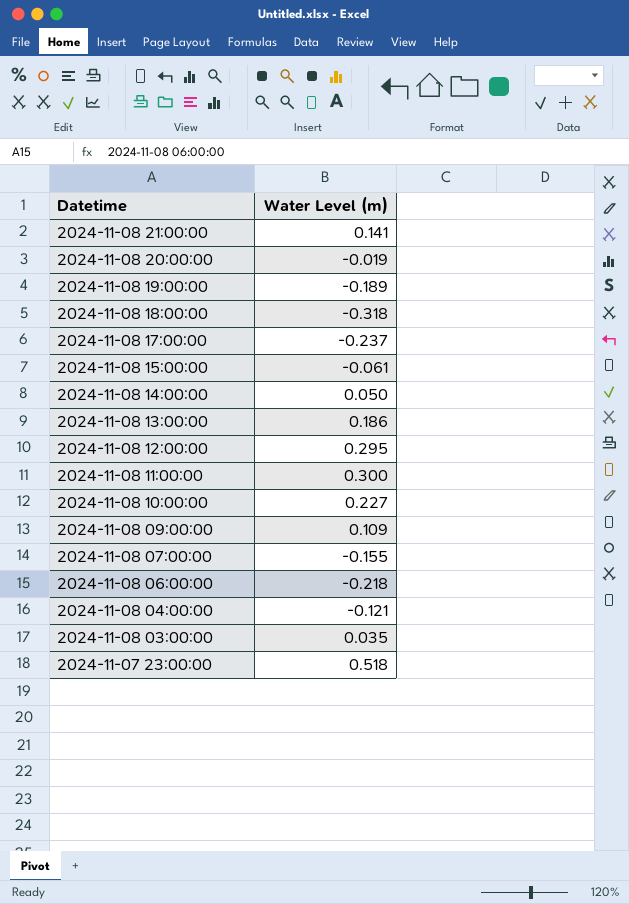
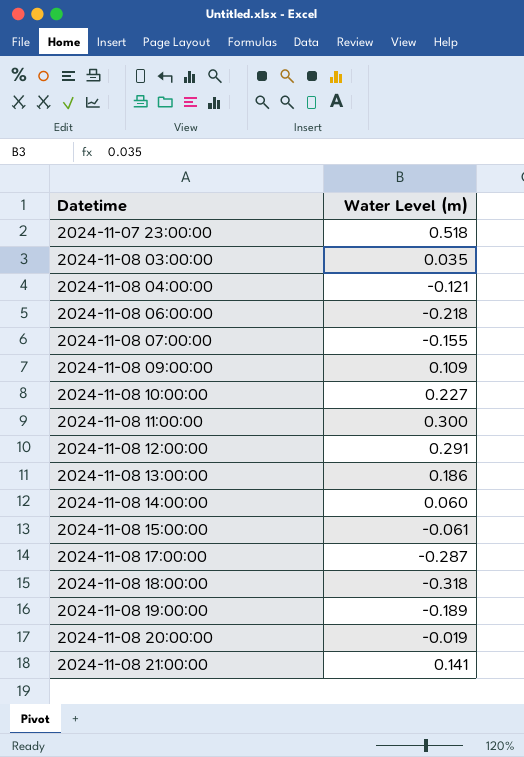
row order: Datetime descending -> Datetime ascending
2024-11-08 12:00:00 | Water Level (m): 0.295 -> 0.291
2024-11-08 14:00:00 | Water Level (m): 0.050 -> 0.060
2024-11-08 17:00:00 | Water Level (m): -0.237 -> -0.287

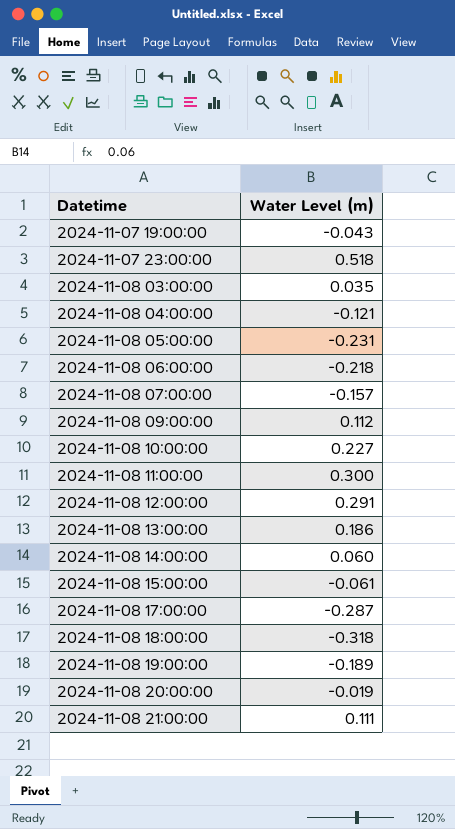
row 2024-11-07 19:00:00: none -> -0.043
row 2024-11-08 05:00:00: none -> -0.231
2024-11-08 07:00:00 | Water Level (m): -0.155 -> -0.157
2024-11-08 09:00:00 | Water Level (m): 0.109 -> 0.112
2024-11-08 21:00:00 | Water Level (m): 0.141 -> 0.111

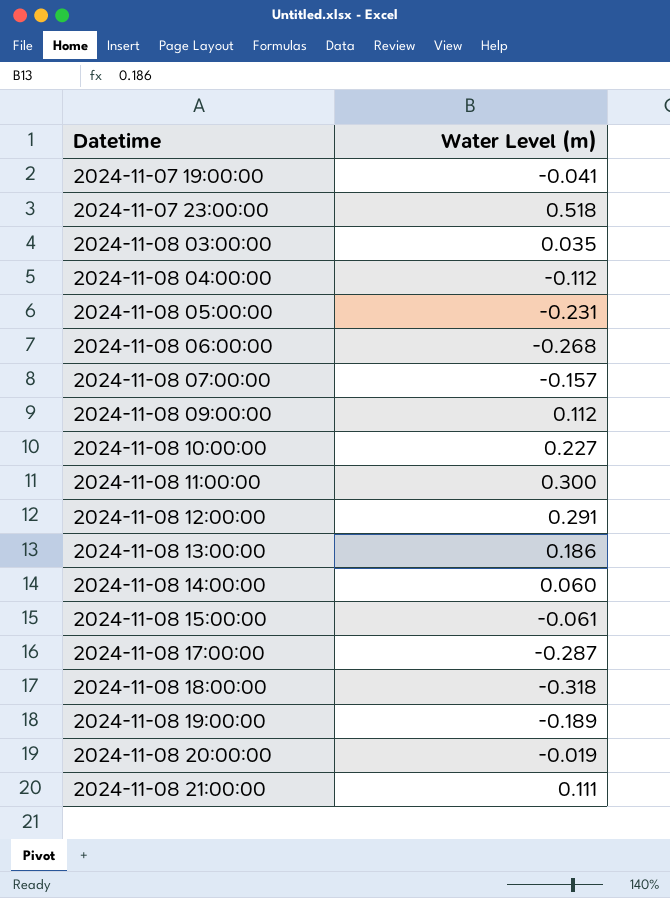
2024-11-07 19:00:00 | Water Level (m): -0.043 -> -0.041
2024-11-08 04:00:00 | Water Level (m): -0.121 -> -0.112
2024-11-08 06:00:00 | Water Level (m): -0.218 -> -0.268

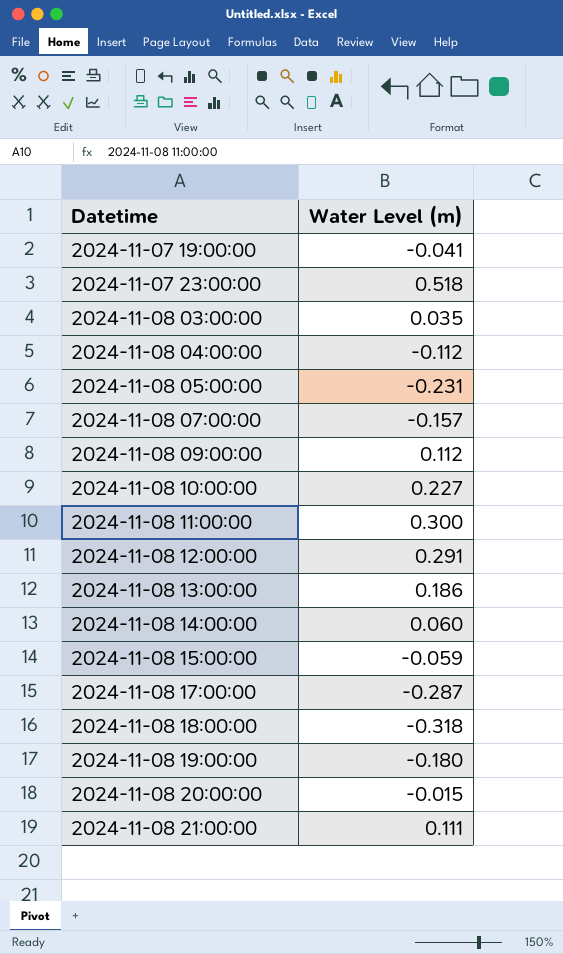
row 2024-11-08 06:00:00: -0.268 -> none
2024-11-08 15:00:00 | Water Level (m): -0.061 -> -0.059
2024-11-08 19:00:00 | Water Level (m): -0.189 -> -0.180
2024-11-08 20:00:00 | Water Level (m): -0.019 -> -0.015

